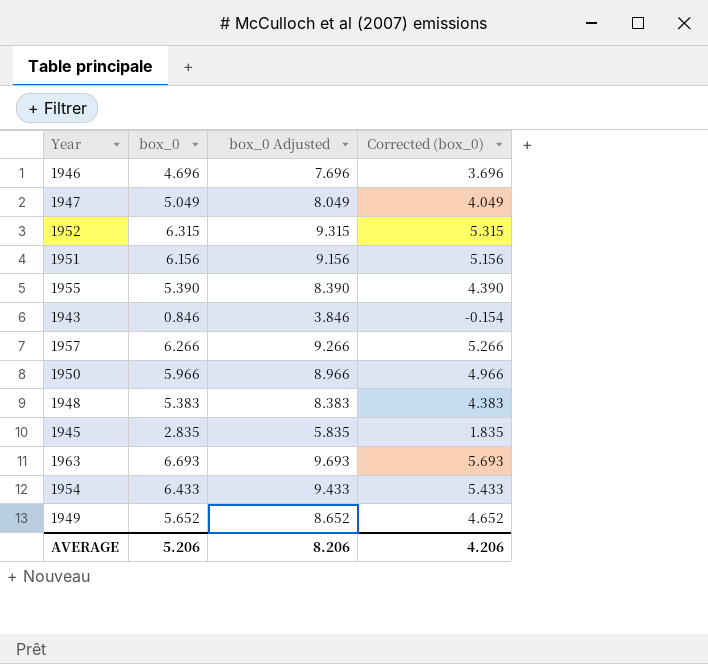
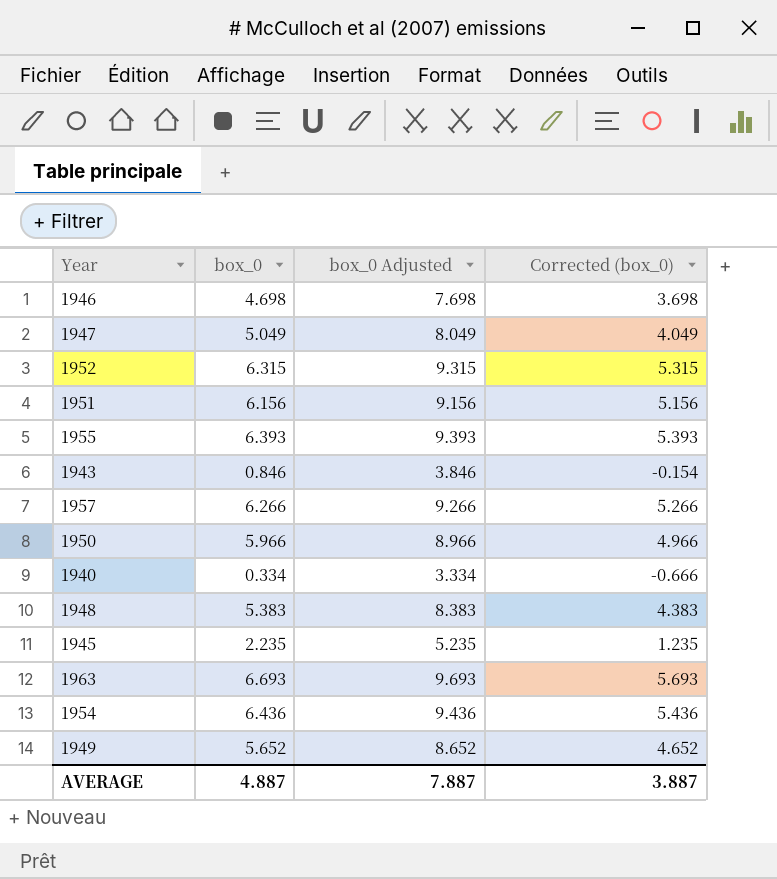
1946 | box_0: 4.696 -> 4.698
1946 | box_0 Adjusted: 7.696 -> 7.698
1946 | Corrected (box_0): 3.696 -> 3.698
1955 | box_0: 5.390 -> 6.393
1955 | box_0 Adjusted: 8.390 -> 9.393
1955 | Corrected (box_0): 4.390 -> 5.393
row 1940: none -> 0.334 | 3.334 | -0.666
1945 | box_0: 2.835 -> 2.235
1945 | box_0 Adjusted: 5.835 -> 5.235
1945 | Corrected (box_0): 1.835 -> 1.235
1954 | box_0: 6.433 -> 6.436
1954 | box_0 Adjusted: 9.433 -> 9.436
1954 | Corrected (box_0): 5.433 -> 5.436
AVERAGE | box_0: 5.206 -> 4.887
AVERAGE | box_0 Adjusted: 8.206 -> 7.887
AVERAGE | Corrected (box_0): 4.206 -> 3.887

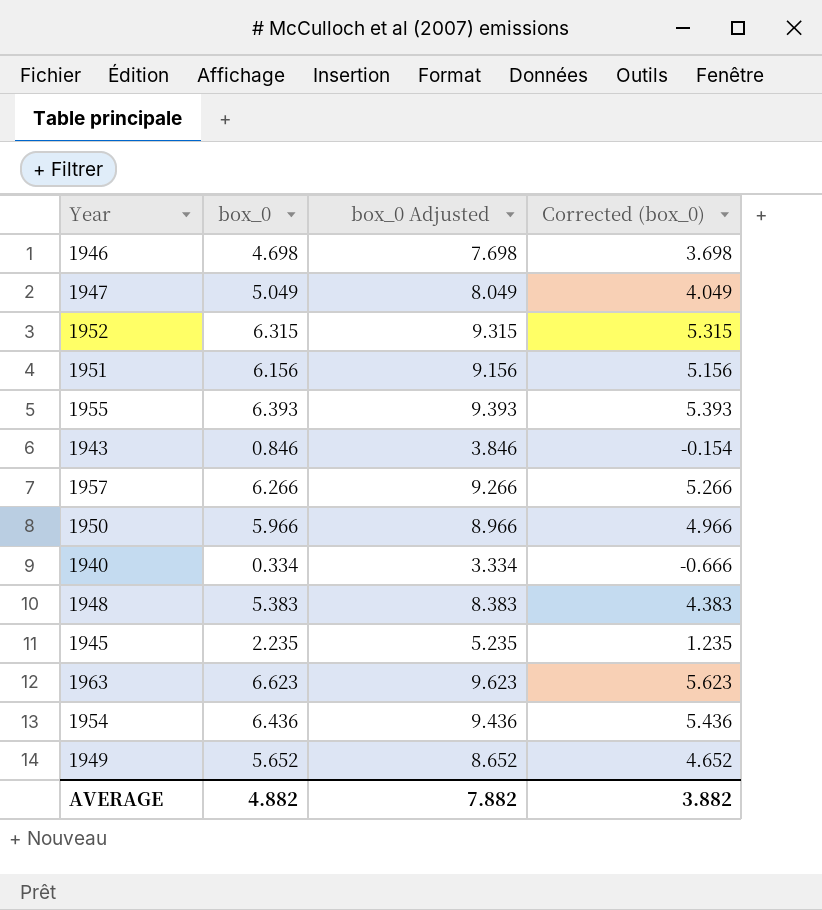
1963 | box_0: 6.693 -> 6.623
1963 | box_0 Adjusted: 9.693 -> 9.623
1963 | Corrected (box_0): 5.693 -> 5.623
AVERAGE | box_0: 4.887 -> 4.882
AVERAGE | box_0 Adjusted: 7.887 -> 7.882
AVERAGE | Corrected (box_0): 3.887 -> 3.882

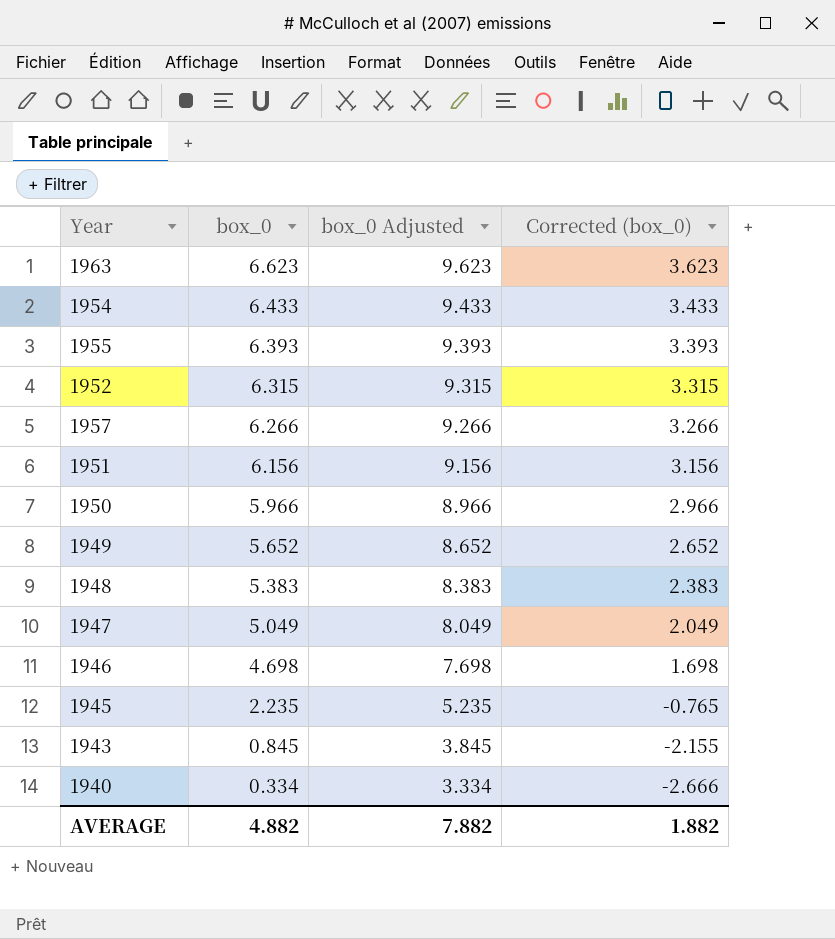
row order: none -> box_0 descending
column Corrected (box_0) | formula: [box_0] - 1 -> [box_0] - 3
1954 | box_0: 6.436 -> 6.433
1954 | box_0 Adjusted: 9.436 -> 9.433
1943 | box_0: 0.846 -> 0.845
1943 | box_0 Adjusted: 3.846 -> 3.845
AVERAGE | Corrected (box_0): 3.882 -> 1.882

